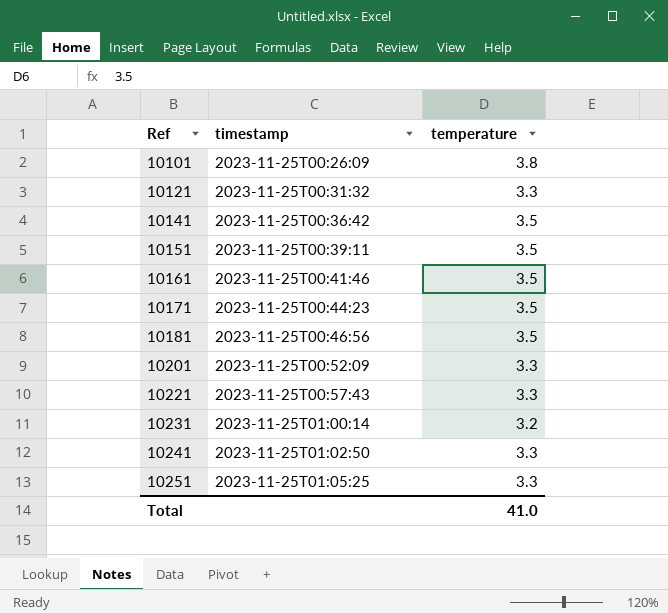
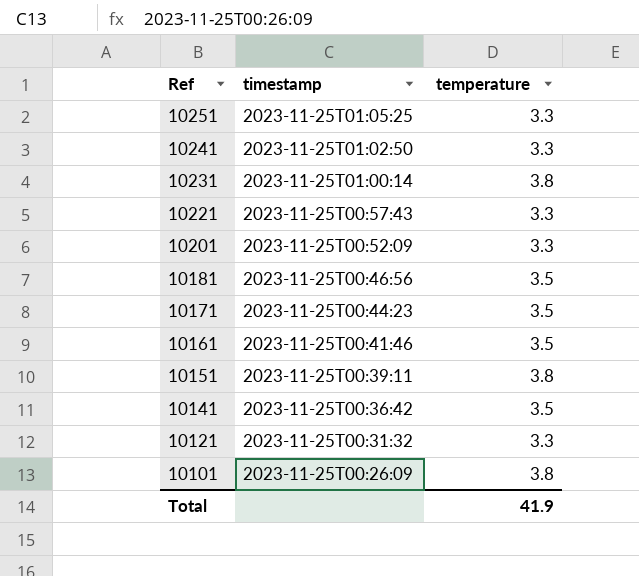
row order: Ref ascending -> Ref descending
10231 | temperature: 3.2 -> 3.8
10151 | temperature: 3.5 -> 3.8
Total | temperature: 41.0 -> 41.9

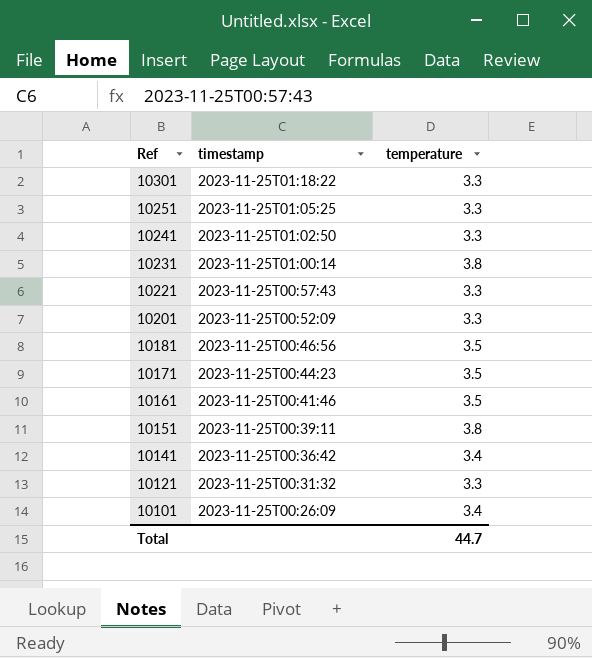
row 10301: none -> 2023-11-25T01:18:22 | 3.3
10141 | temperature: 3.5 -> 3.4
10101 | temperature: 3.8 -> 3.4
Total | temperature: 41.9 -> 44.7

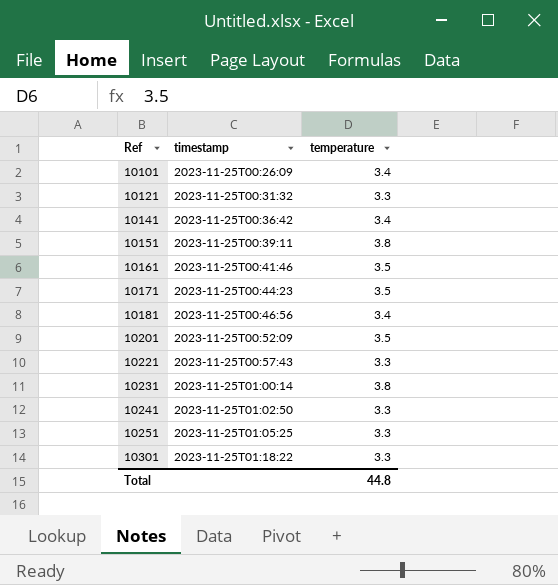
row order: Ref descending -> Ref ascending
10181 | temperature: 3.5 -> 3.4
10201 | temperature: 3.3 -> 3.5
Total | temperature: 44.7 -> 44.8

